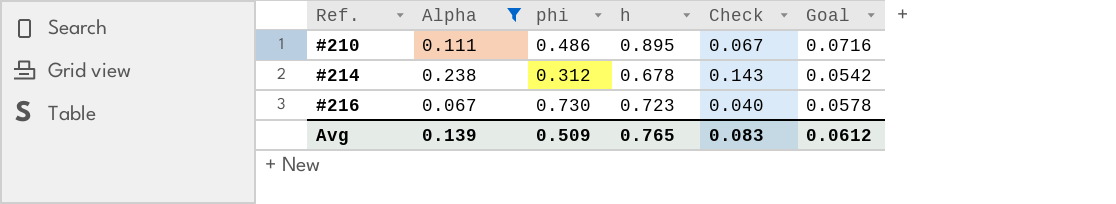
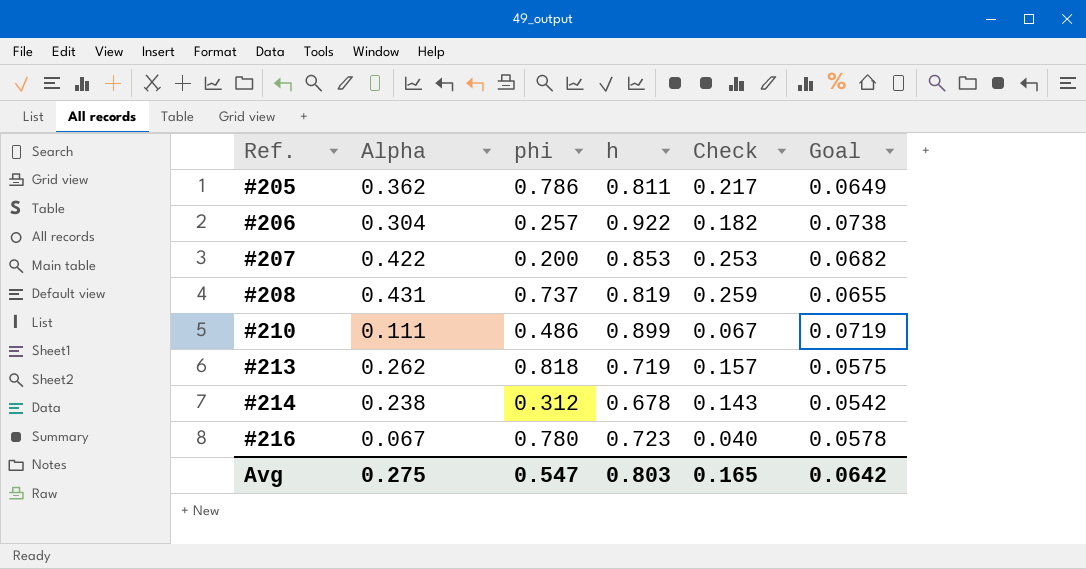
filter: Alpha <= 0.238 -> none
#210 | h: 0.895 -> 0.899
#210 | Goal: 0.0716 -> 0.0719
#216 | phi: 0.730 -> 0.780
Avg | Alpha: 0.139 -> 0.275
Avg | phi: 0.509 -> 0.547
Avg | h: 0.765 -> 0.803
Avg | Check: 0.083 -> 0.165
Avg | Goal: 0.0612 -> 0.0642

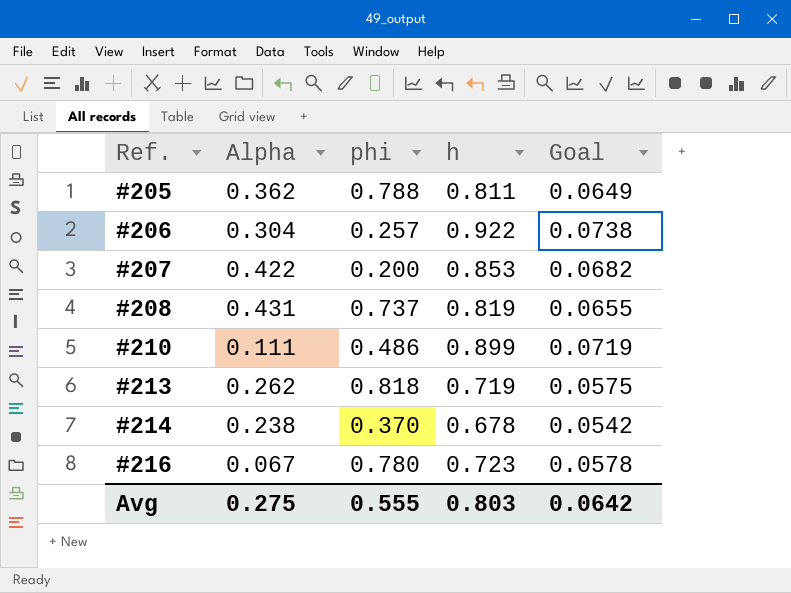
column Check | formula: [Alpha] * 0.6 -> none
#205 | phi: 0.786 -> 0.788
#214 | phi: 0.312 -> 0.370
Avg | phi: 0.547 -> 0.555

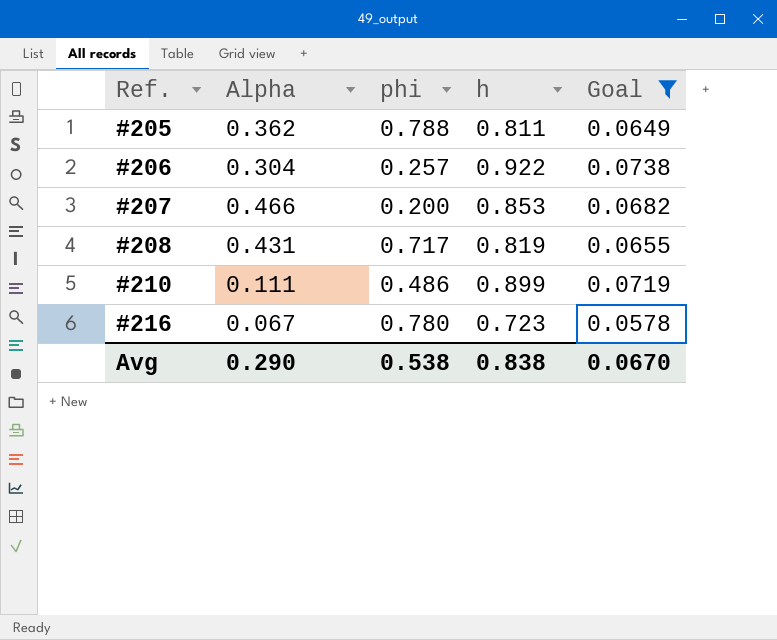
filter: none -> Goal >= 0.0578
#207 | Alpha: 0.422 -> 0.466
#208 | phi: 0.737 -> 0.717
Avg | Alpha: 0.275 -> 0.290
Avg | phi: 0.555 -> 0.538
Avg | h: 0.803 -> 0.838
Avg | Goal: 0.0642 -> 0.0670

